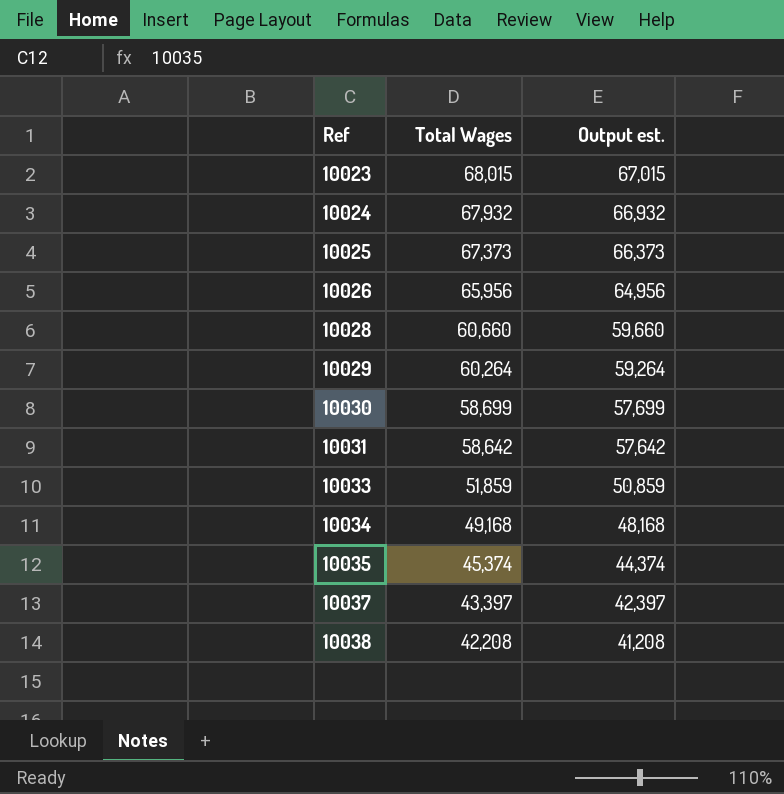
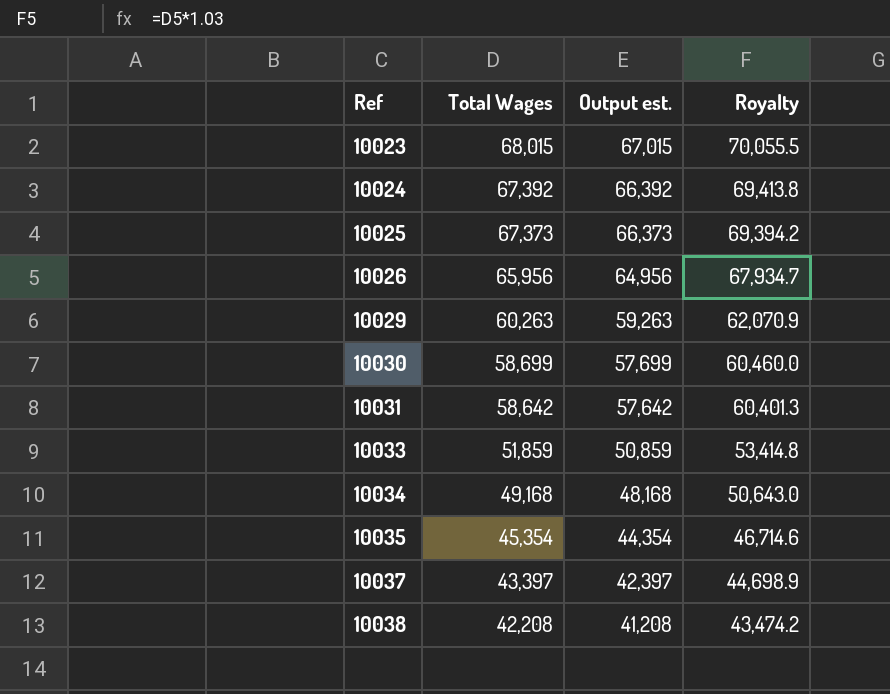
column Royalty | formula: none -> [Total Wages] * 1.03
row 10028: 60,660 | 59,660 -> none
10024 | Total Wages: 67,932 -> 67,392
10024 | Output est.: 66,932 -> 66,392
10029 | Total Wages: 60,264 -> 60,263
10029 | Output est.: 59,264 -> 59,263
10035 | Total Wages: 45,374 -> 45,354
10035 | Output est.: 44,374 -> 44,354

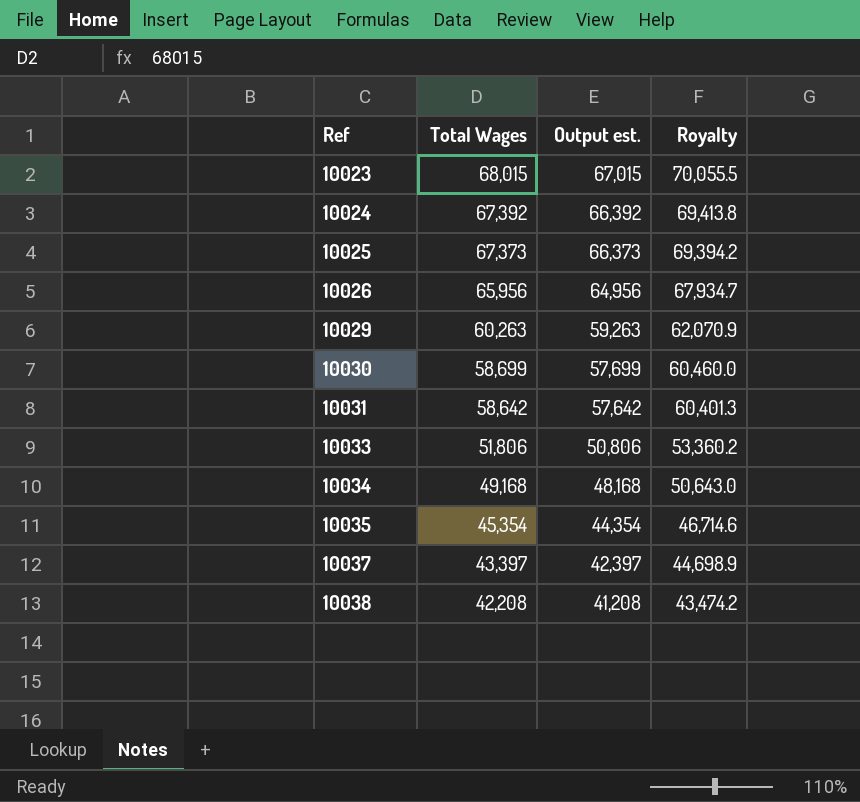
10033 | Total Wages: 51,859 -> 51,806
10033 | Output est.: 50,859 -> 50,806
10033 | Royalty: 53,414.8 -> 53,360.2

